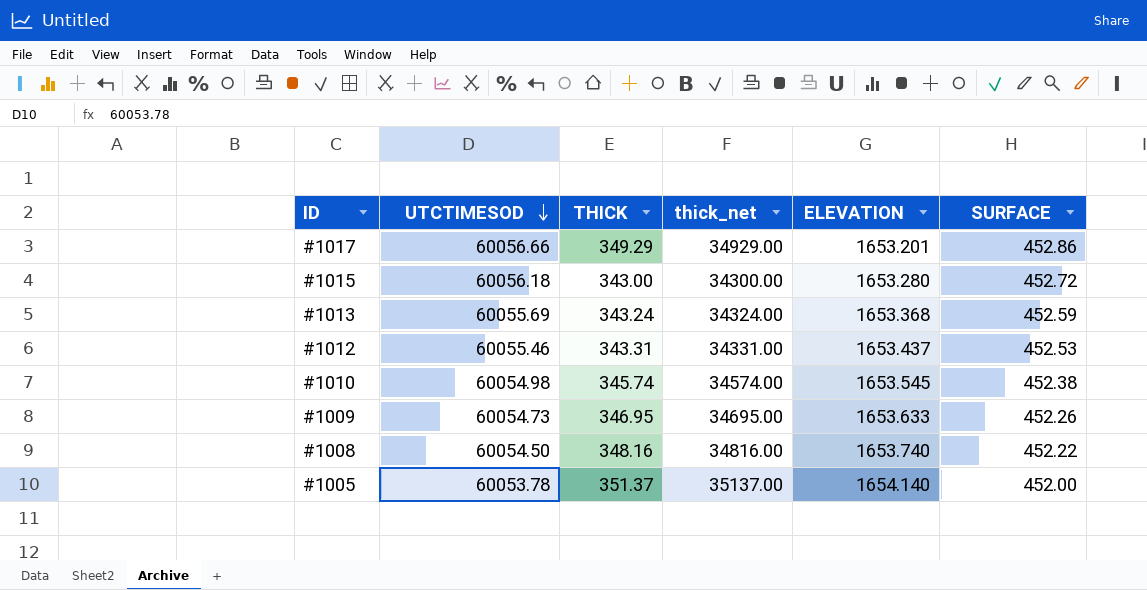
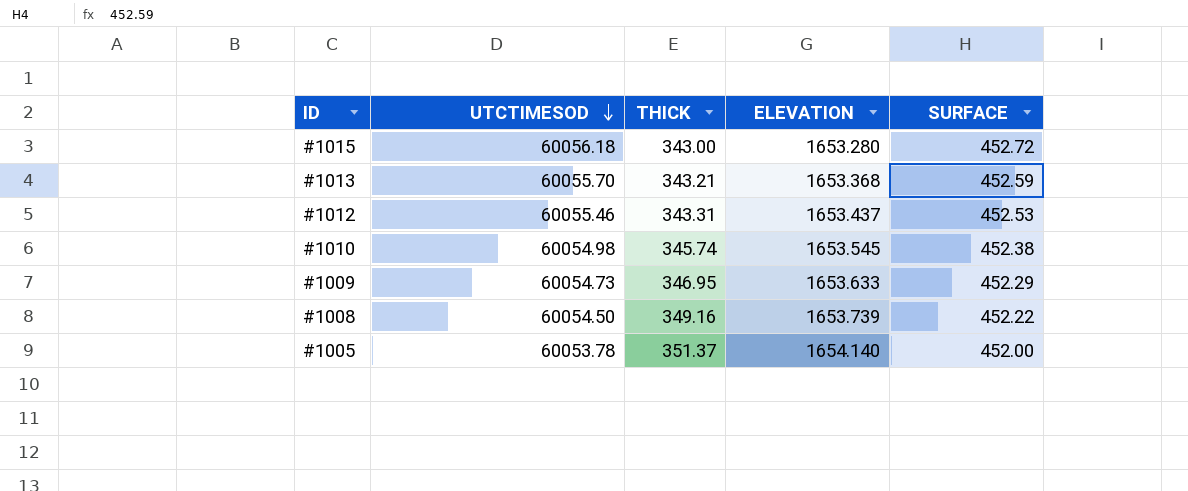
column thick_net | formula: [THICK] * 100 -> none
row #1017: 60056.66 | 349.29 | 34929.00 | 1653.201 | 452.86 -> none
#1013 | UTCTIMESOD: 60055.69 -> 60055.70
#1013 | THICK: 343.24 -> 343.21
#1009 | SURFACE: 452.26 -> 452.29
#1008 | THICK: 348.16 -> 349.16
#1008 | ELEVATION: 1653.740 -> 1653.739

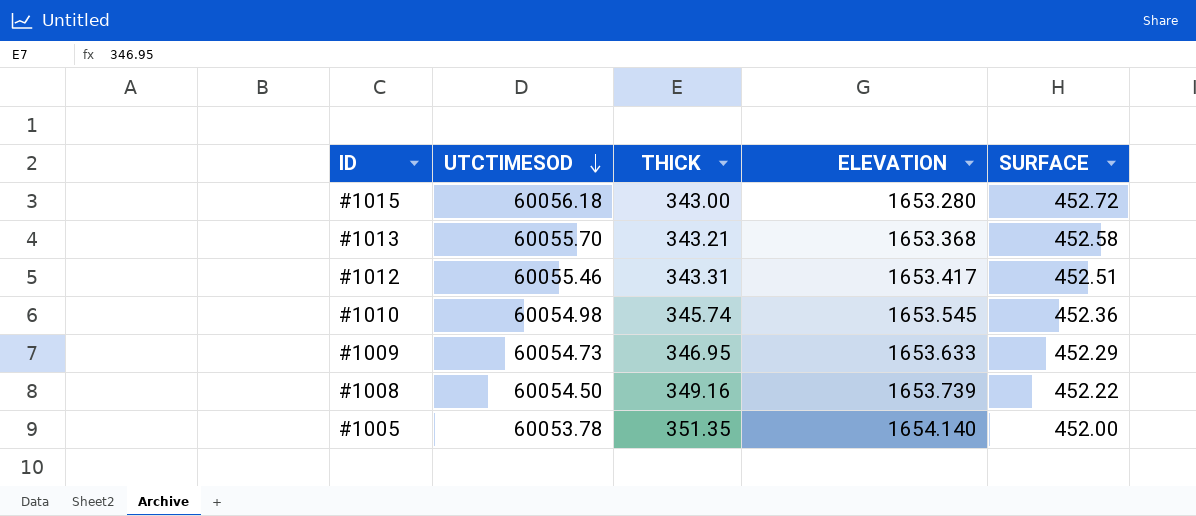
#1013 | SURFACE: 452.59 -> 452.58
#1012 | ELEVATION: 1653.437 -> 1653.417
#1012 | SURFACE: 452.53 -> 452.51
#1010 | SURFACE: 452.38 -> 452.36
#1005 | THICK: 351.37 -> 351.35

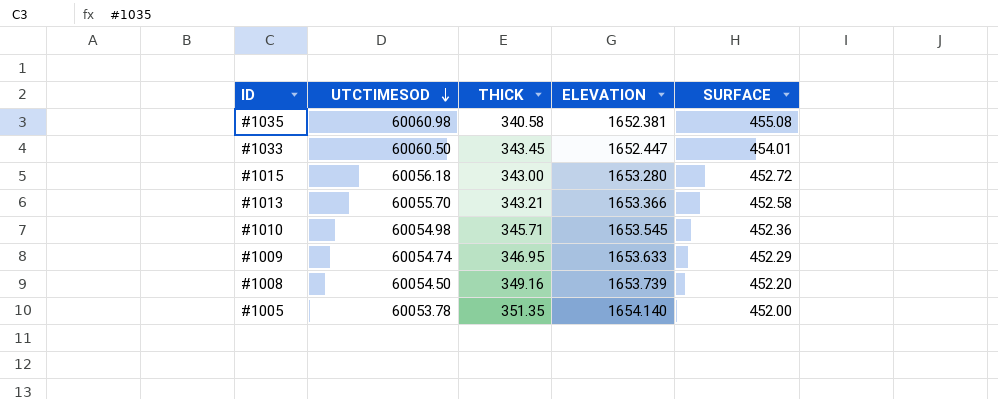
row #1012: 60055.46 | 343.31 | 1653.417 | 452.51 -> none
row #1035: none -> 60060.98 | 340.58 | 1652.381 | 455.08
row #1033: none -> 60060.50 | 343.45 | 1652.447 | 454.01
#1013 | ELEVATION: 1653.368 -> 1653.366
#1010 | THICK: 345.74 -> 345.71
#1009 | UTCTIMESOD: 60054.73 -> 60054.74
#1008 | SURFACE: 452.22 -> 452.20

